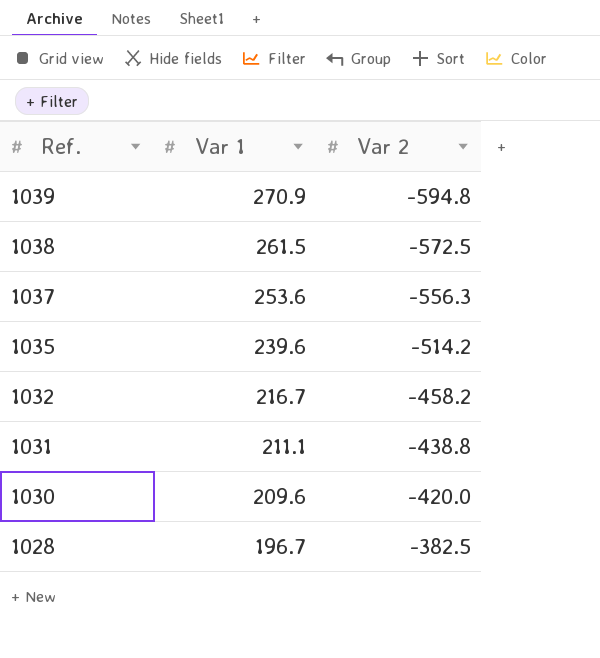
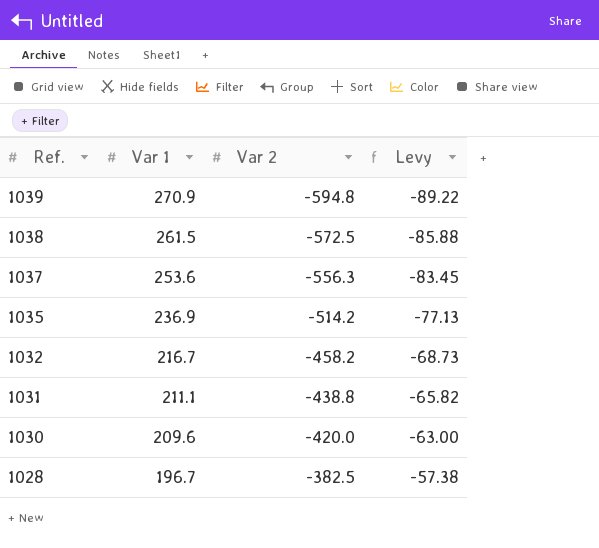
column Levy | formula: none -> [Var 2] * 0.15
1035 | Var 1: 239.6 -> 236.9

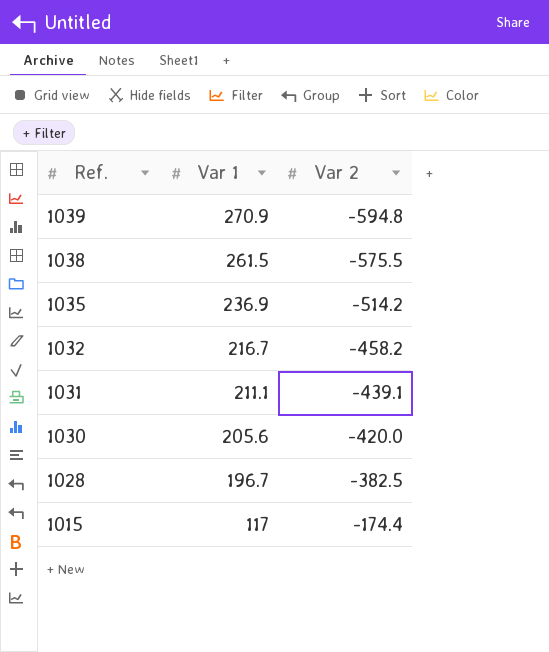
column Levy | formula: [Var 2] * 0.15 -> none
row 1037: 253.6 | -556.3 | -83.45 -> none
1038 | Var 2: -572.5 -> -575.5
1031 | Var 2: -438.8 -> -439.1
1030 | Var 1: 209.6 -> 205.6
row 1015: none -> 117 | -174.4

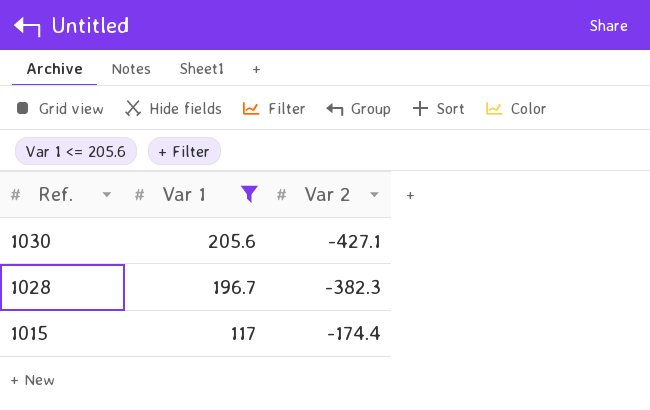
filter: none -> Var 1 <= 205.6
1030 | Var 2: -420.0 -> -427.1
1028 | Var 2: -382.5 -> -382.3

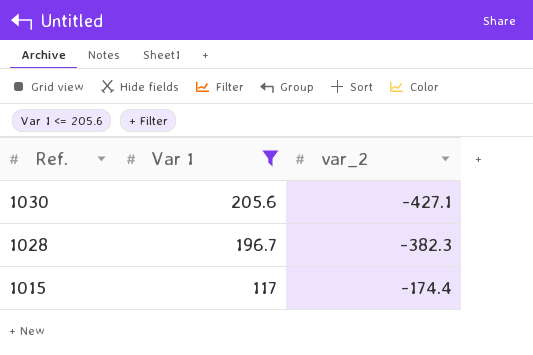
column name: Var 2 -> var_2

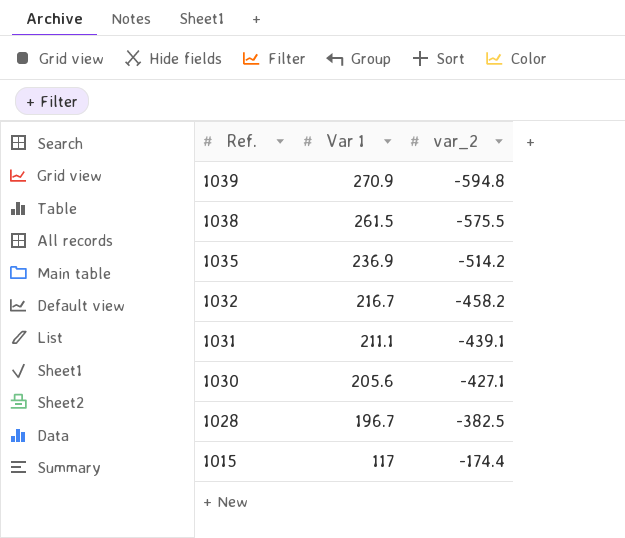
filter: Var 1 <= 205.6 -> none
1028 | var_2: -382.3 -> -382.5

